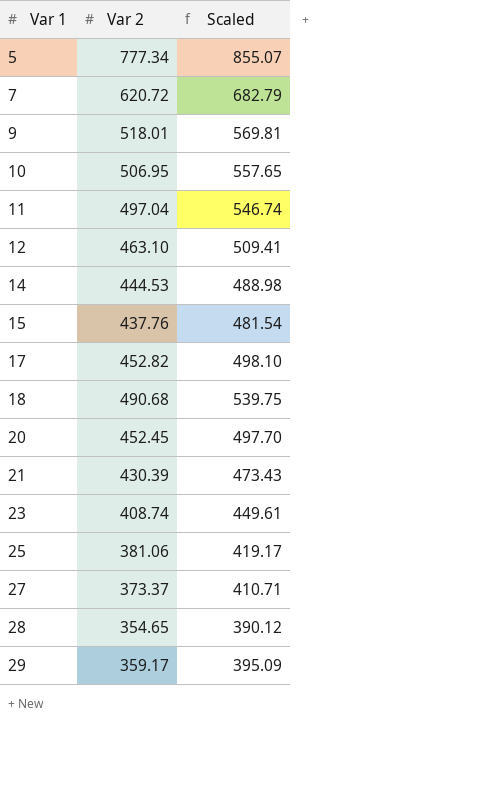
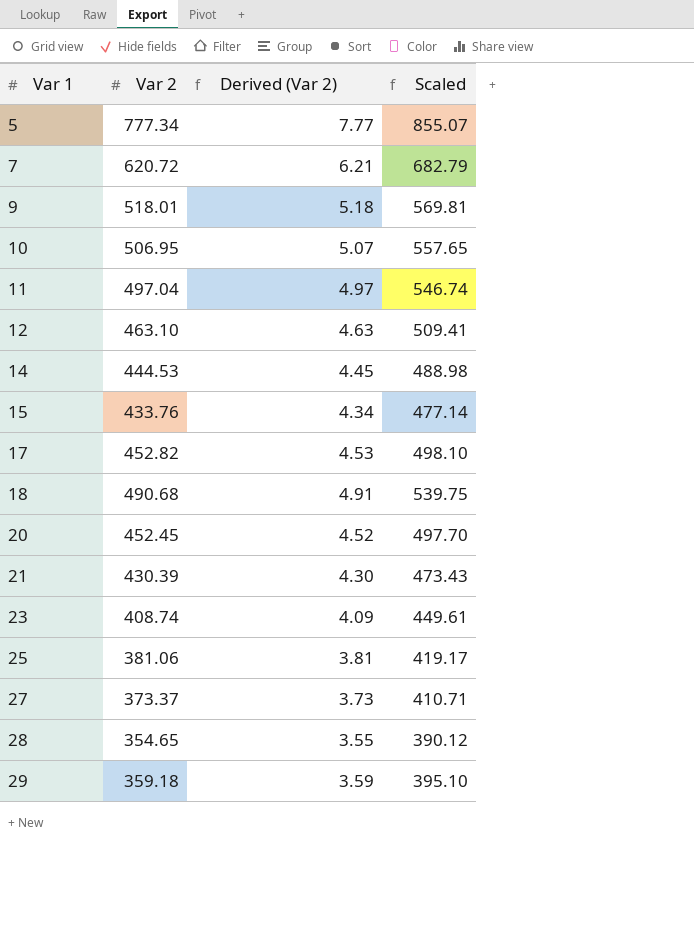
column Derived (Var 2) | formula: none -> [Var 2] * 0.01
15 | Var 2: 437.76 -> 433.76
15 | Scaled: 481.54 -> 477.14
29 | Var 2: 359.17 -> 359.18
29 | Scaled: 395.09 -> 395.10

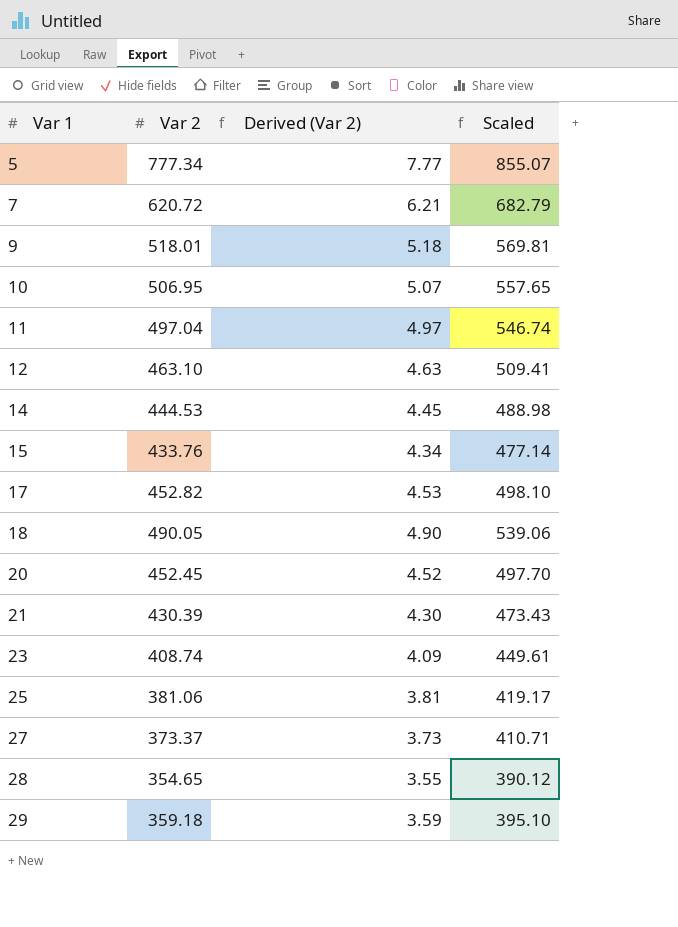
18 | Var 2: 490.68 -> 490.05
18 | Derived (Var 2): 4.91 -> 4.90
18 | Scaled: 539.75 -> 539.06

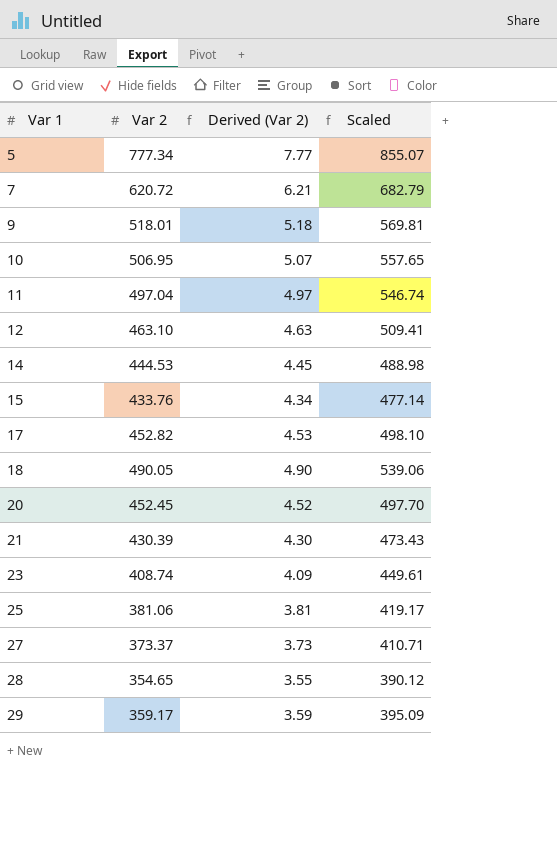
29 | Var 2: 359.18 -> 359.17
29 | Scaled: 395.10 -> 395.09

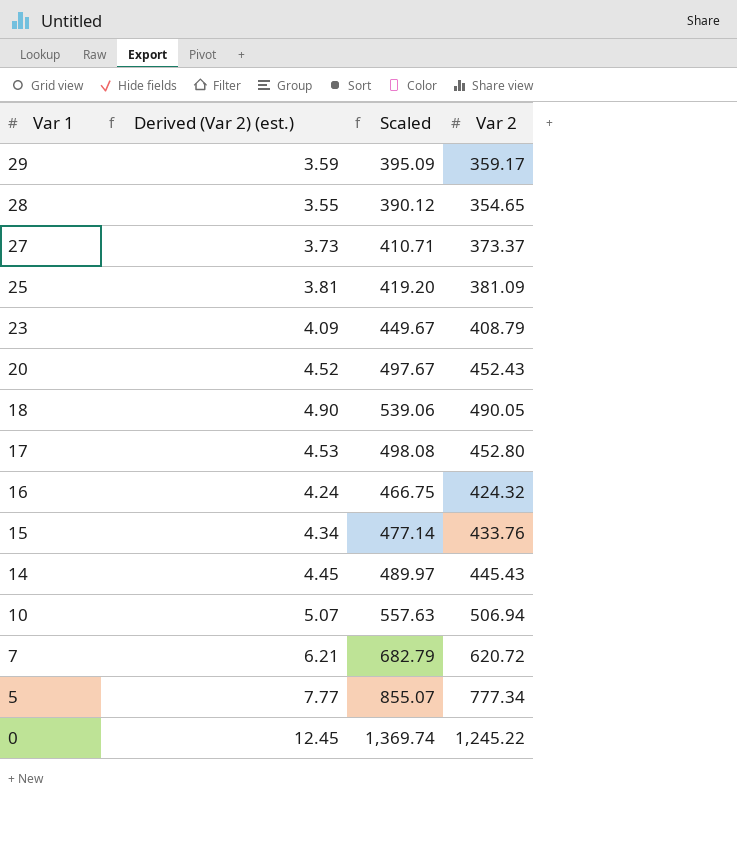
row order: Var 1 ascending -> Var 1 descending
column name: Derived (Var 2) -> Derived (Var 2) (est.)
column Var 2 | position: 2 -> 4
row 9: 518.01 | 5.18 | 569.81 -> none
row 11: 497.04 | 4.97 | 546.74 -> none
row 12: 463.10 | 4.63 | 509.41 -> none
row 21: 430.39 | 4.30 | 473.43 -> none
25 | Scaled: 419.17 -> 419.20
25 | Var 2: 381.06 -> 381.09
23 | Scaled: 449.61 -> 449.67
23 | Var 2: 408.74 -> 408.79
20 | Scaled: 497.70 -> 497.67
20 | Var 2: 452.45 -> 452.43
17 | Scaled: 498.10 -> 498.08
17 | Var 2: 452.82 -> 452.80
row 16: none -> 4.24 | 466.75 | 424.32
14 | Scaled: 488.98 -> 489.97
14 | Var 2: 444.53 -> 445.43
10 | Scaled: 557.65 -> 557.63
10 | Var 2: 506.95 -> 506.94
row 0: none -> 12.45 | 1,369.74 | 1,245.22

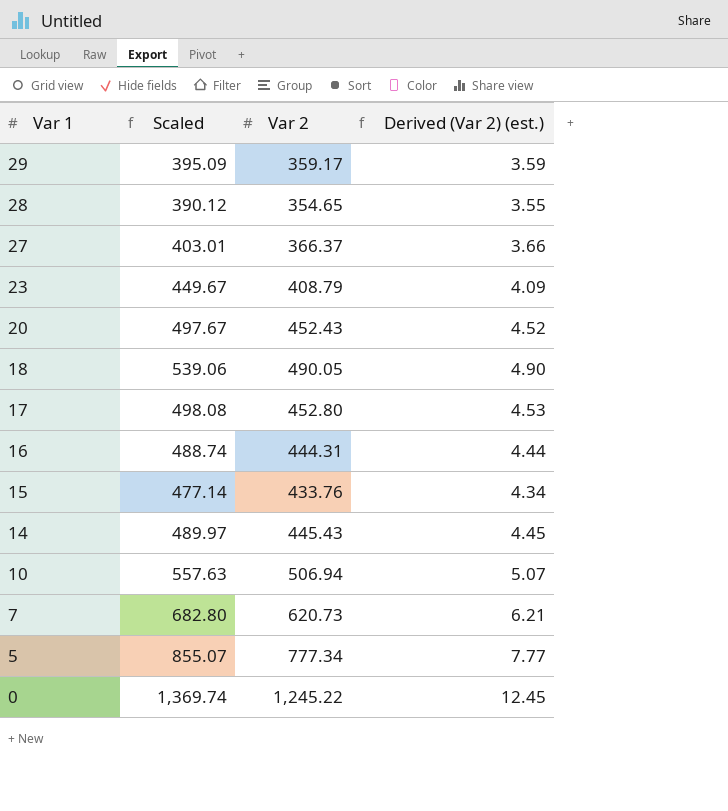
column Derived (Var 2) (est.) | position: 2 -> 4
row 25: 3.81 | 419.20 | 381.09 -> none
27 | Scaled: 410.71 -> 403.01
27 | Var 2: 373.37 -> 366.37
27 | Derived (Var 2) (est.): 3.73 -> 3.66
16 | Scaled: 466.75 -> 488.74
16 | Var 2: 424.32 -> 444.31
16 | Derived (Var 2) (est.): 4.24 -> 4.44
7 | Scaled: 682.79 -> 682.80
7 | Var 2: 620.72 -> 620.73

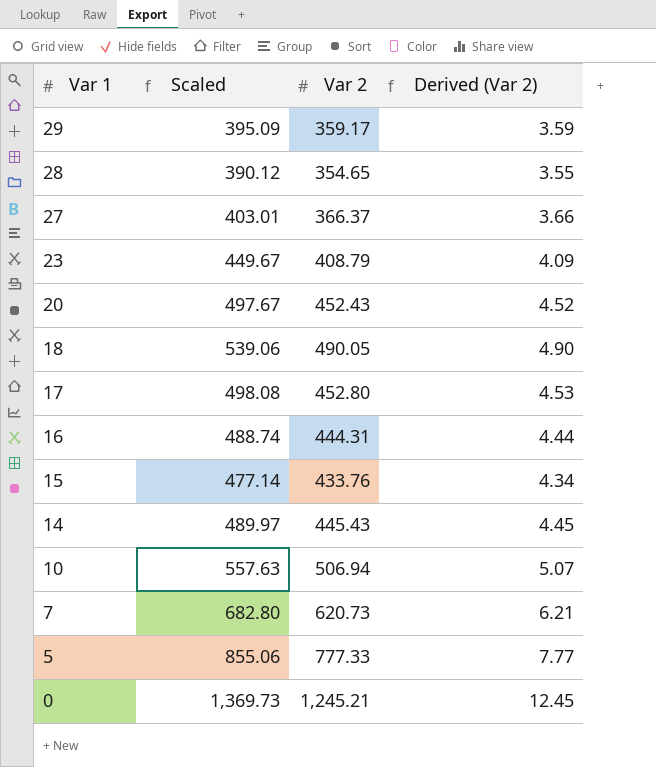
column name: Derived (Var 2) (est.) -> Derived (Var 2)
5 | Scaled: 855.07 -> 855.06
5 | Var 2: 777.34 -> 777.33
0 | Scaled: 1,369.74 -> 1,369.73
0 | Var 2: 1,245.22 -> 1,245.21

